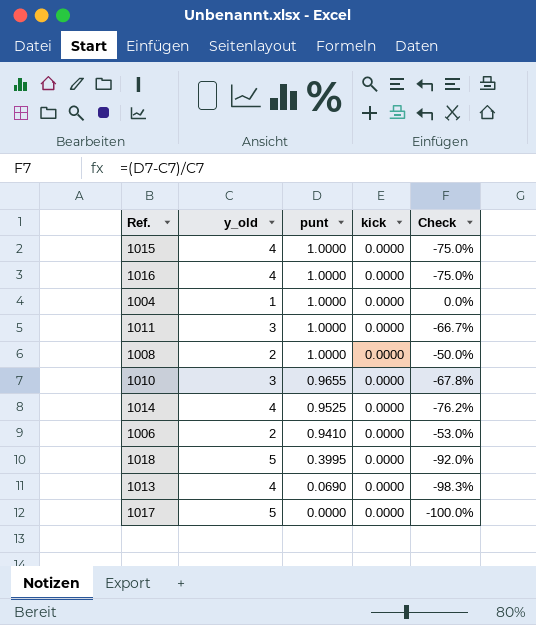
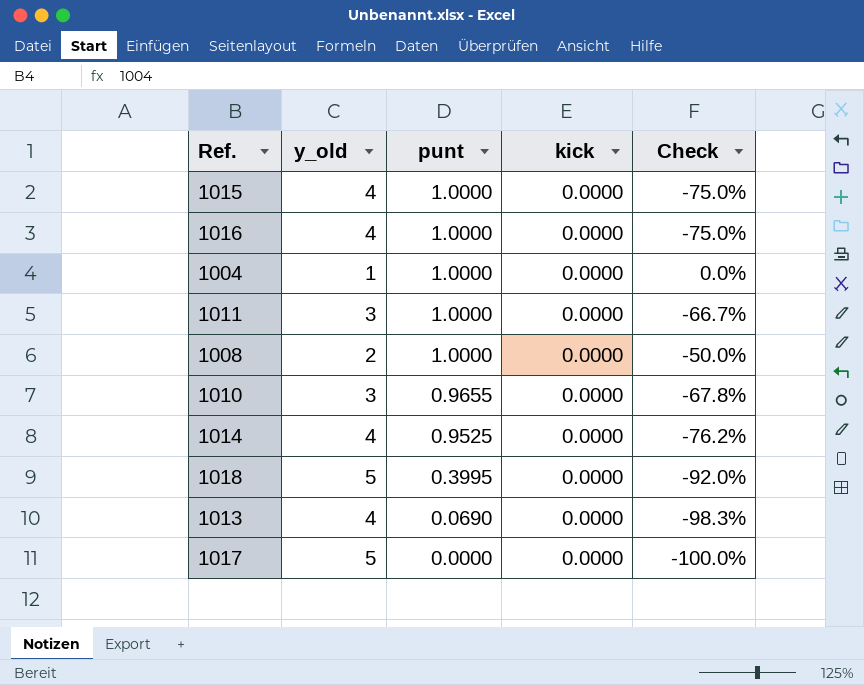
row 1006: 2 | 0.9410 | 0.0000 | -53.0% -> none

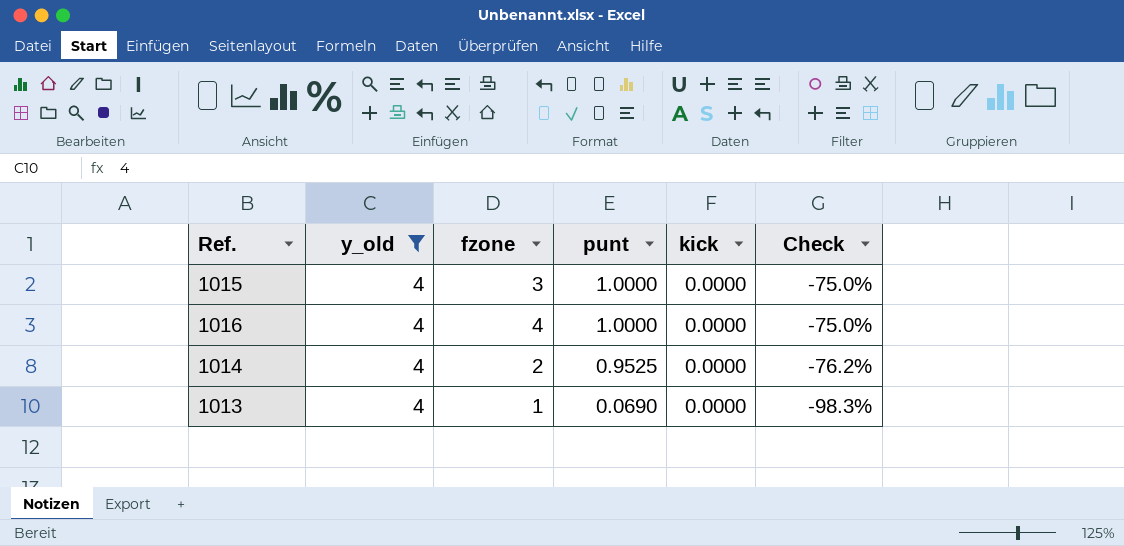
filter: none -> y_old = 4
column fzone | position: none -> 3

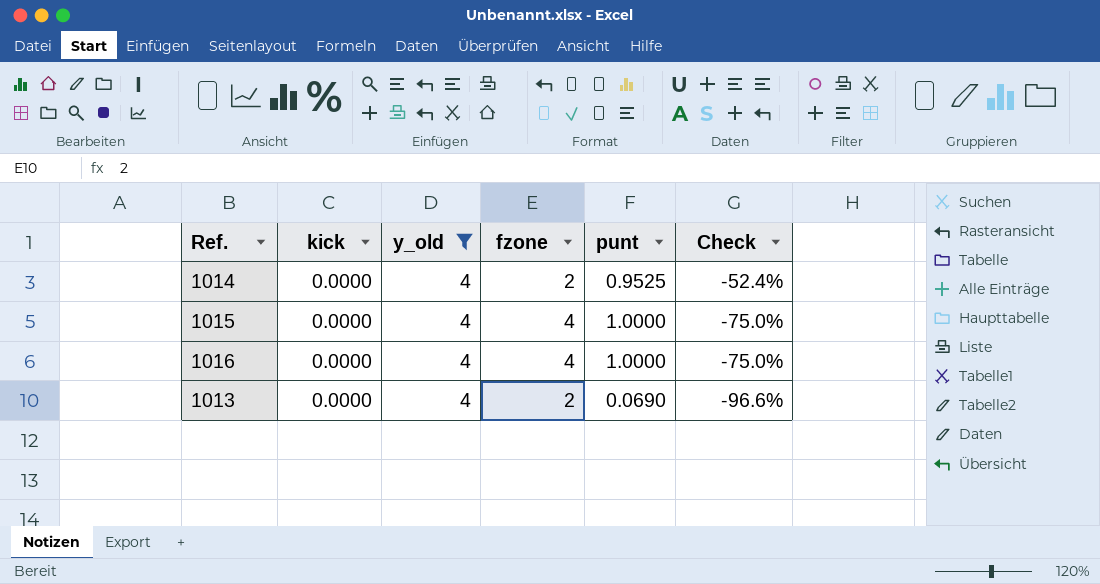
row order: punt descending -> Check descending
column kick | position: 5 -> 2
column Check | formula: ([punt] - [y_old]) / [y_old] -> ([punt] - [fzone]) / [fzone]
1015 | fzone: 3 -> 4
1013 | fzone: 1 -> 2

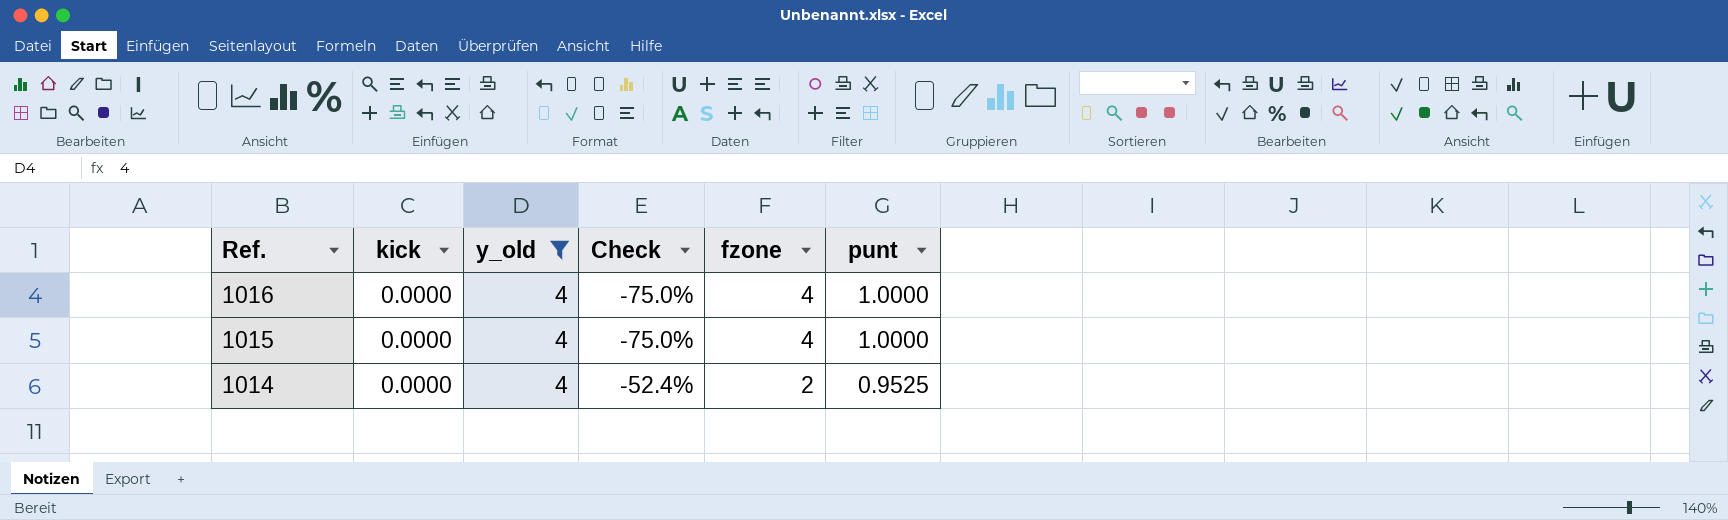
row order: Check descending -> Ref. descending
column Check | position: 6 -> 4
row 1013: 0.0000 | 4 | 2 | 0.0690 | -96.6% -> none

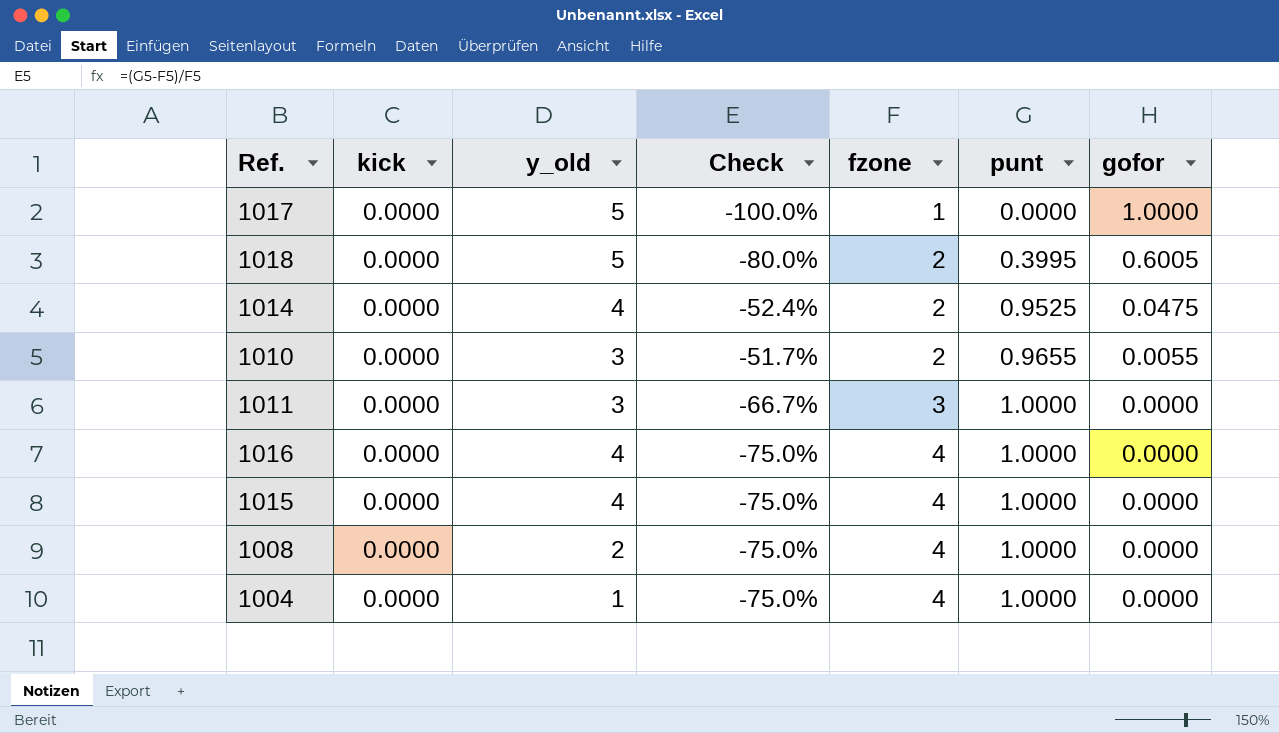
filter: y_old = 4 -> none
row order: Ref. descending -> fzone ascending
column gofor | position: none -> 7

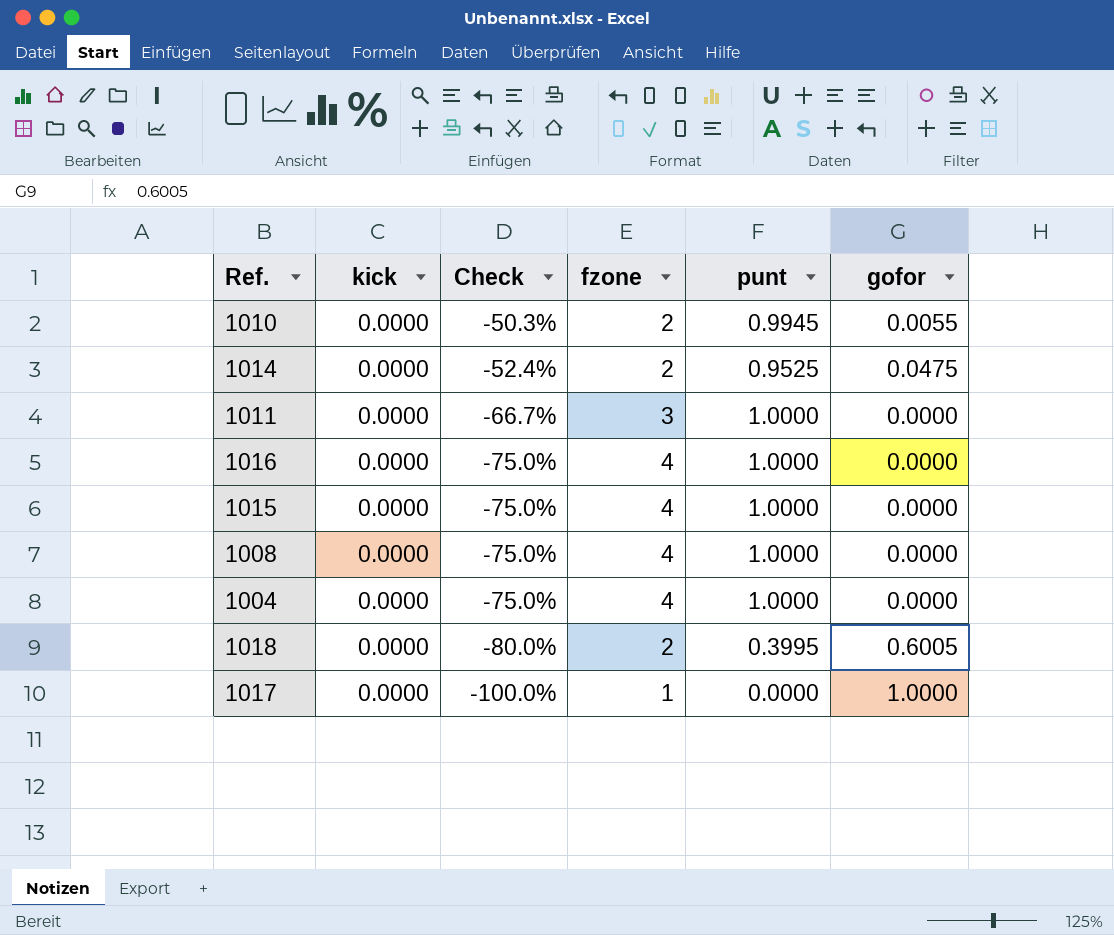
row order: fzone ascending -> Check descending
column y_old | position: 3 -> none
1010 | Check: -51.7% -> -50.3%
1010 | punt: 0.9655 -> 0.9945

